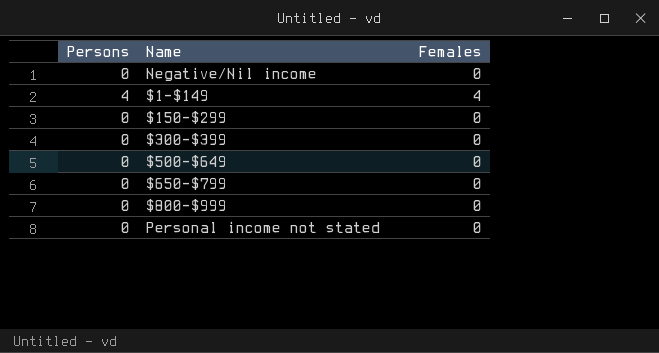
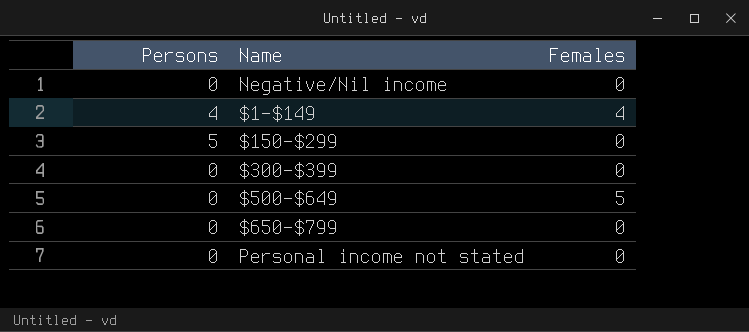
row $800-$999: 0 | 0 -> none
$150-$299 | Persons: 0 -> 5
$500-$649 | Females: 0 -> 5

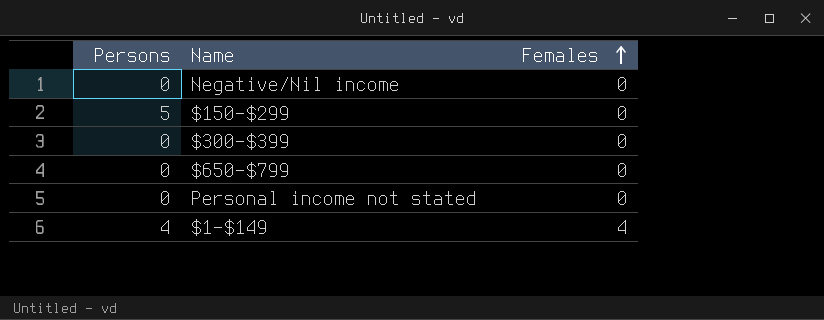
row order: none -> Females ascending
row $500-$649: 0 | 5 -> none

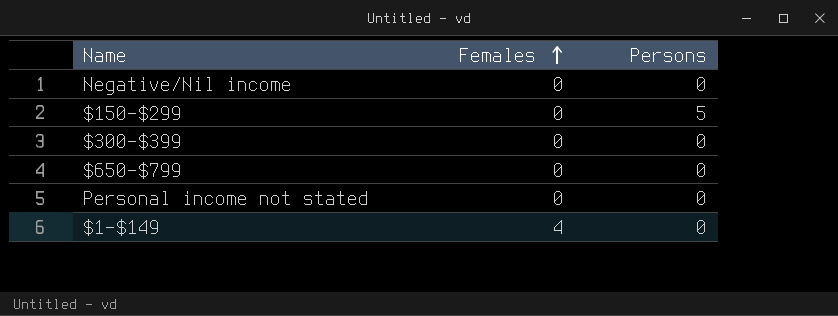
column Persons | position: 1 -> 3
$1-$149 | Persons: 4 -> 0

